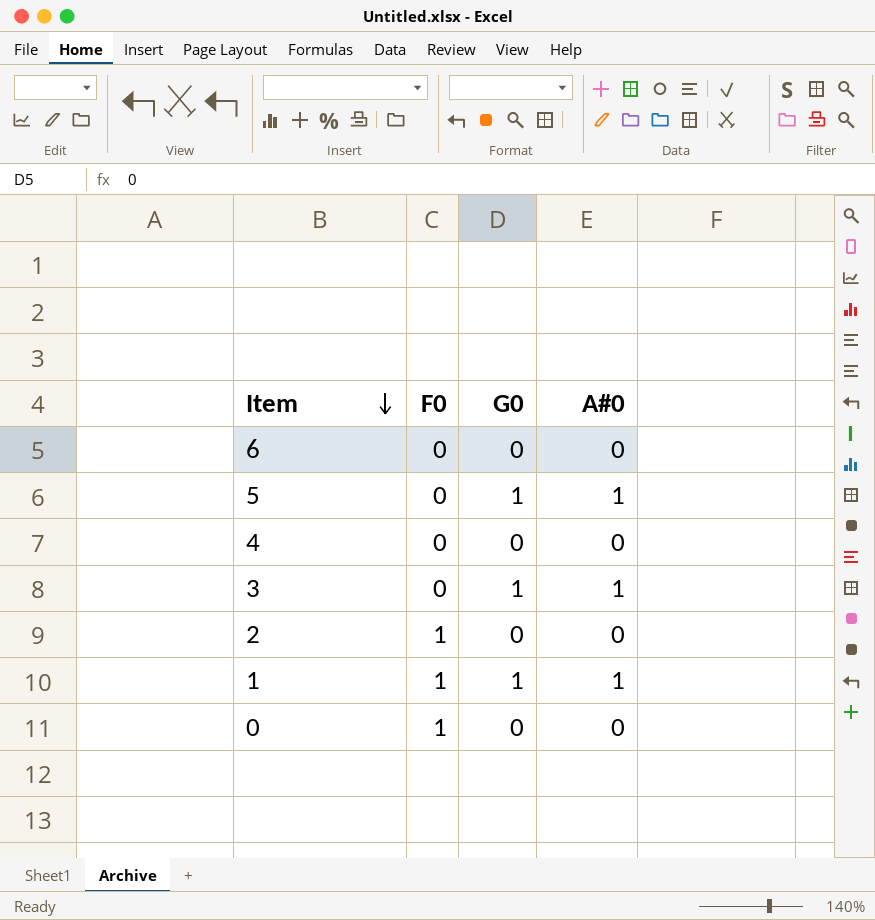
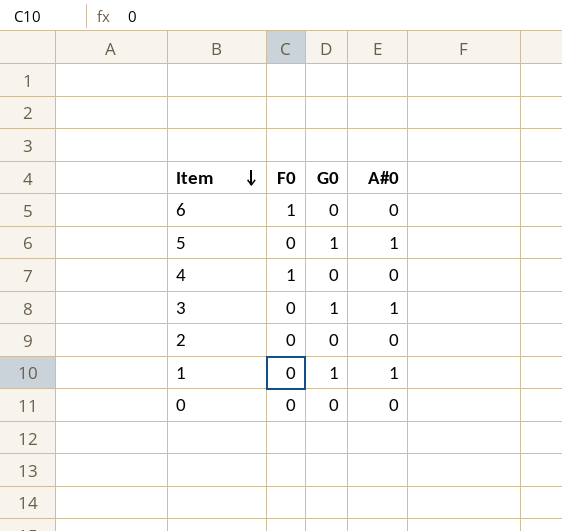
6 | F0: 0 -> 1
4 | F0: 0 -> 1
2 | F0: 1 -> 0
1 | F0: 1 -> 0
0 | F0: 1 -> 0

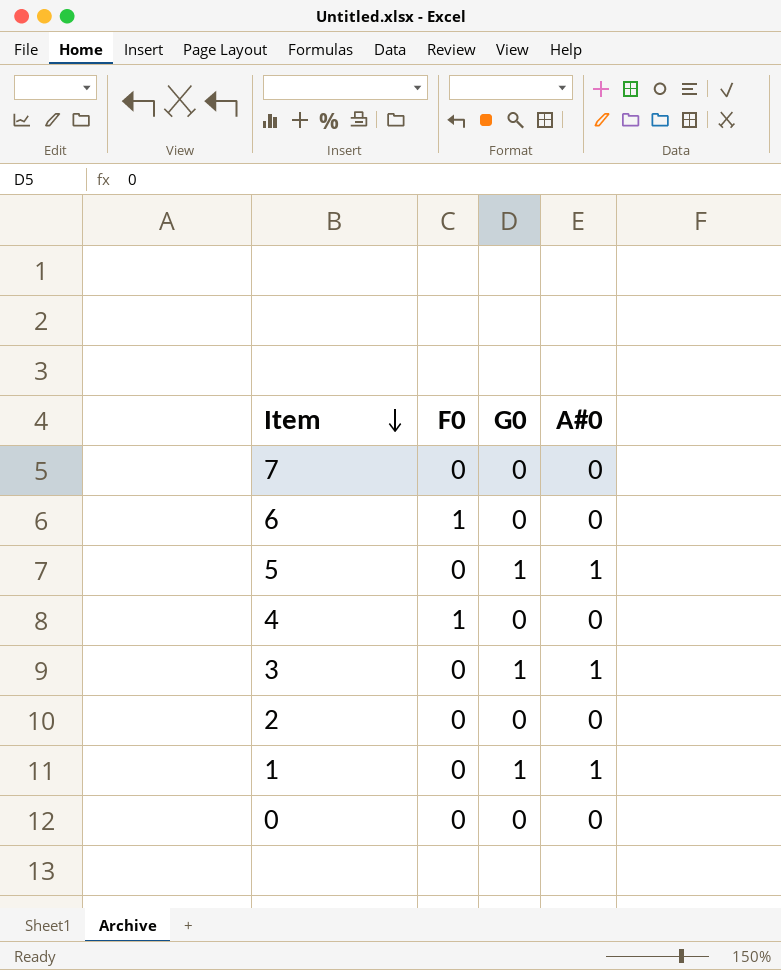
row 7: none -> 0 | 0 | 0

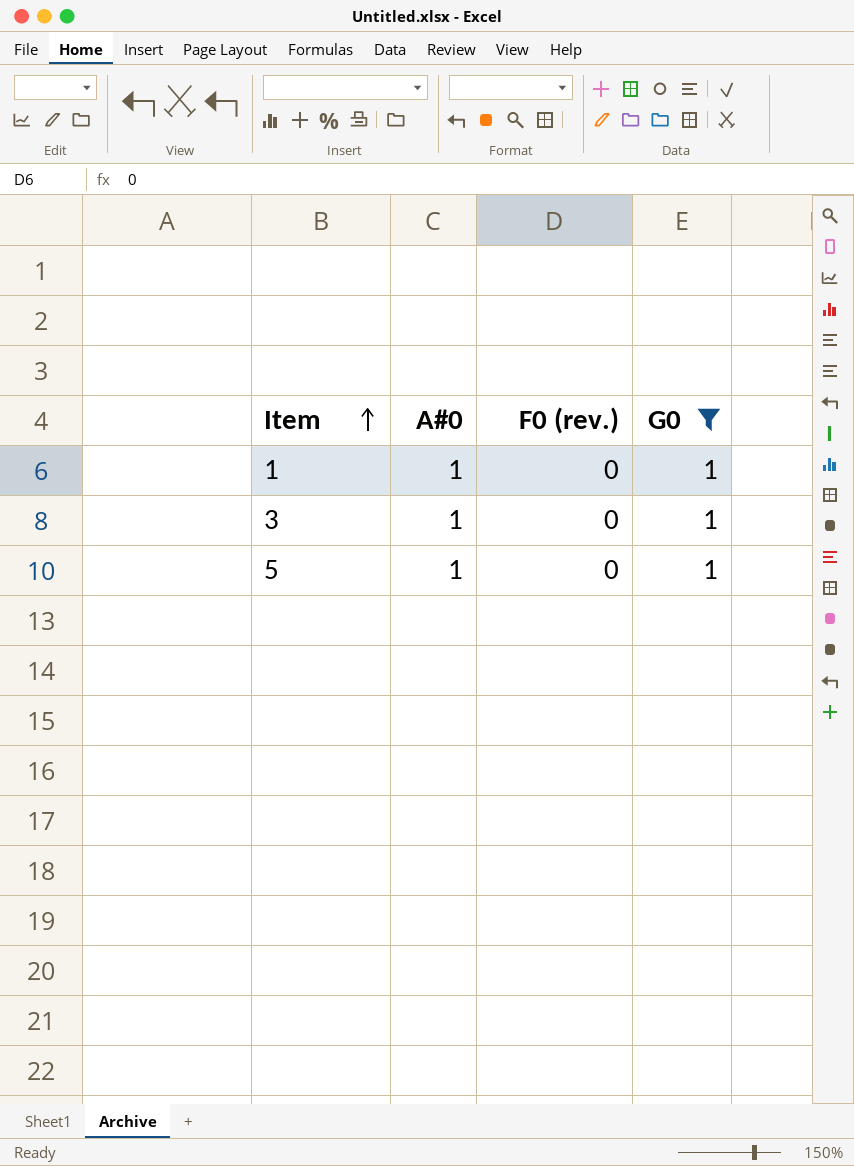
filter: none -> G0 = 1
row order: Item descending -> Item ascending
column A#0 | position: 4 -> 2
column name: F0 -> F0 (rev.)

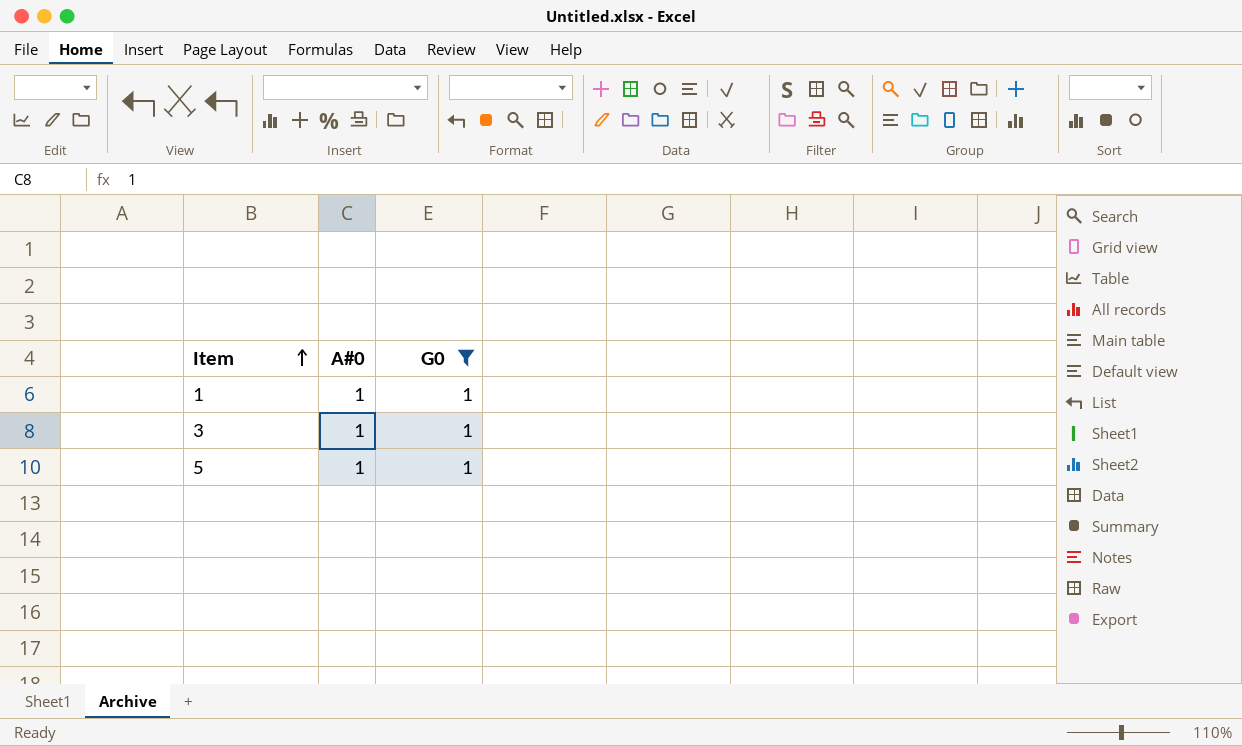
column F0 (rev.) | position: 3 -> none

